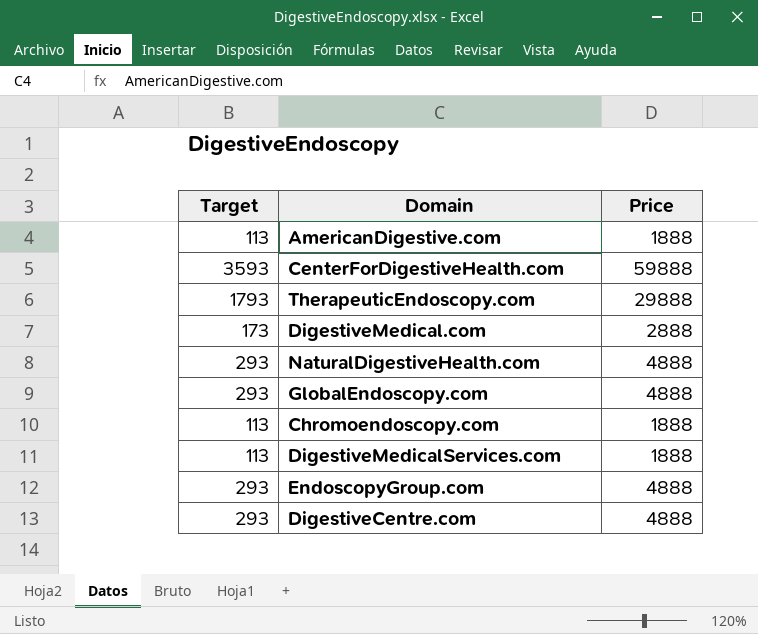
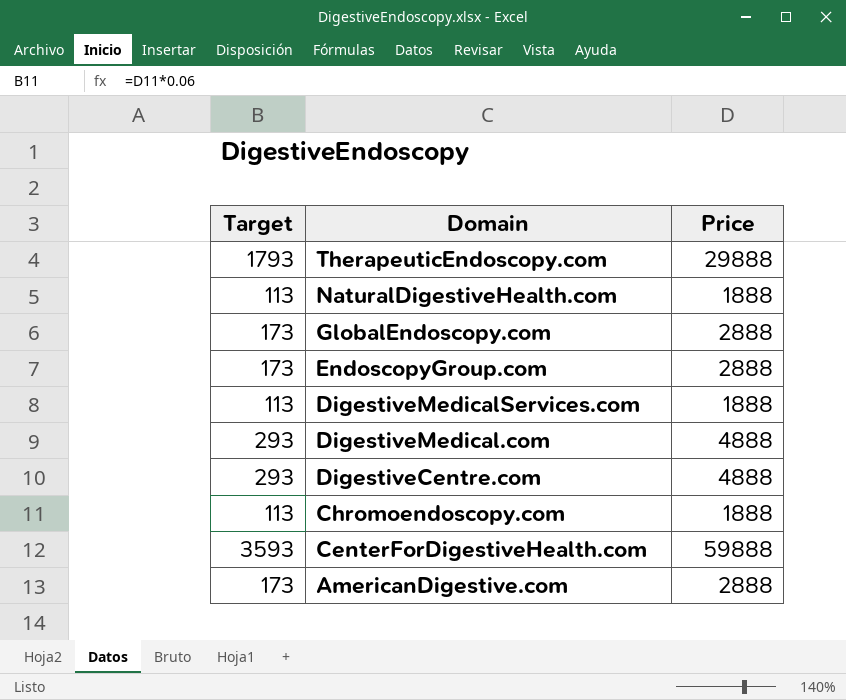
row order: none -> Domain descending
NaturalDigestiveHealth.com | Target: 293 -> 113
NaturalDigestiveHealth.com | Price: 4888 -> 1888
GlobalEndoscopy.com | Target: 293 -> 173
GlobalEndoscopy.com | Price: 4888 -> 2888
EndoscopyGroup.com | Target: 293 -> 173
EndoscopyGroup.com | Price: 4888 -> 2888
DigestiveMedical.com | Target: 173 -> 293
DigestiveMedical.com | Price: 2888 -> 4888
AmericanDigestive.com | Target: 113 -> 173
AmericanDigestive.com | Price: 1888 -> 2888

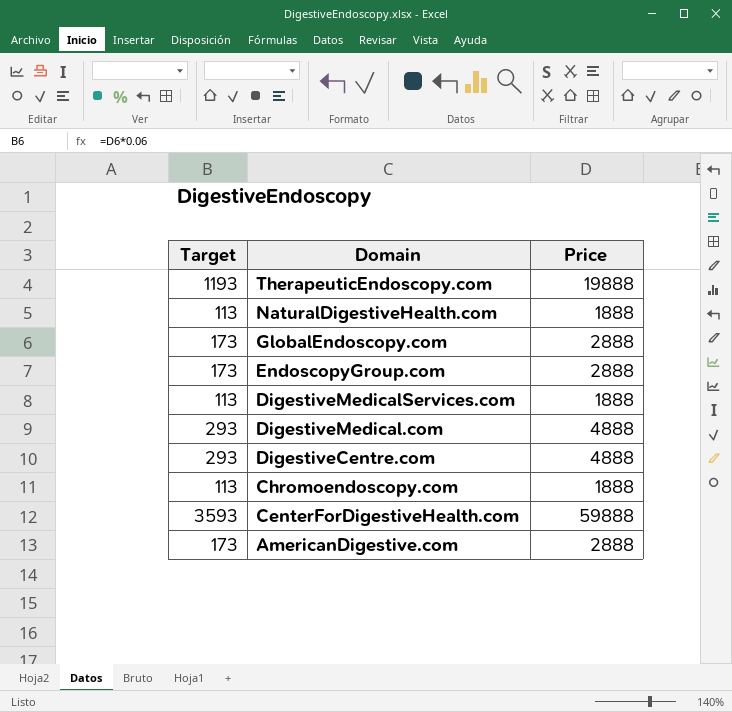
TherapeuticEndoscopy.com | Target: 1793 -> 1193
TherapeuticEndoscopy.com | Price: 29888 -> 19888

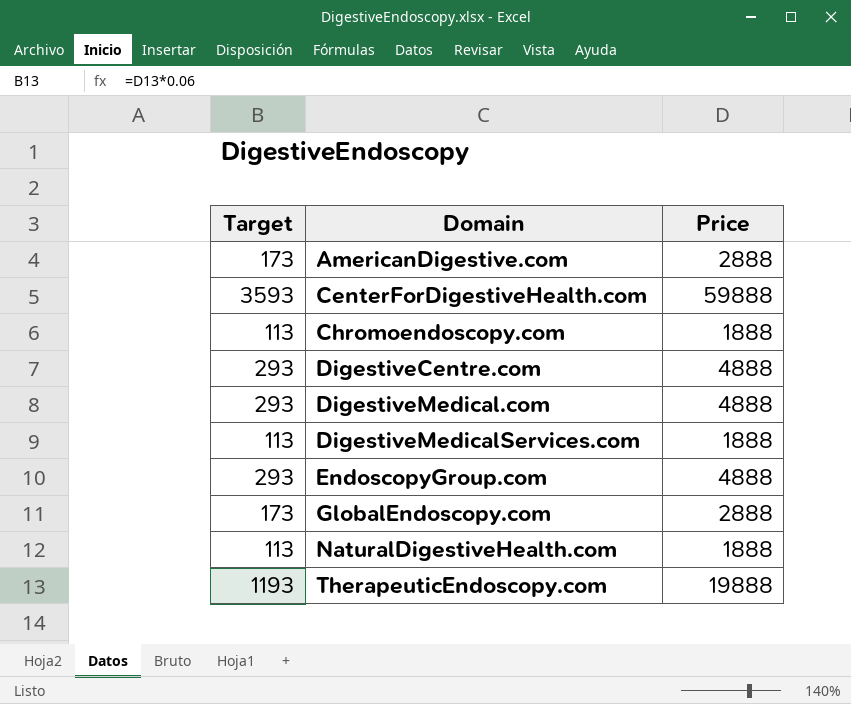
row order: Domain descending -> Domain ascending
EndoscopyGroup.com | Target: 173 -> 293
EndoscopyGroup.com | Price: 2888 -> 4888

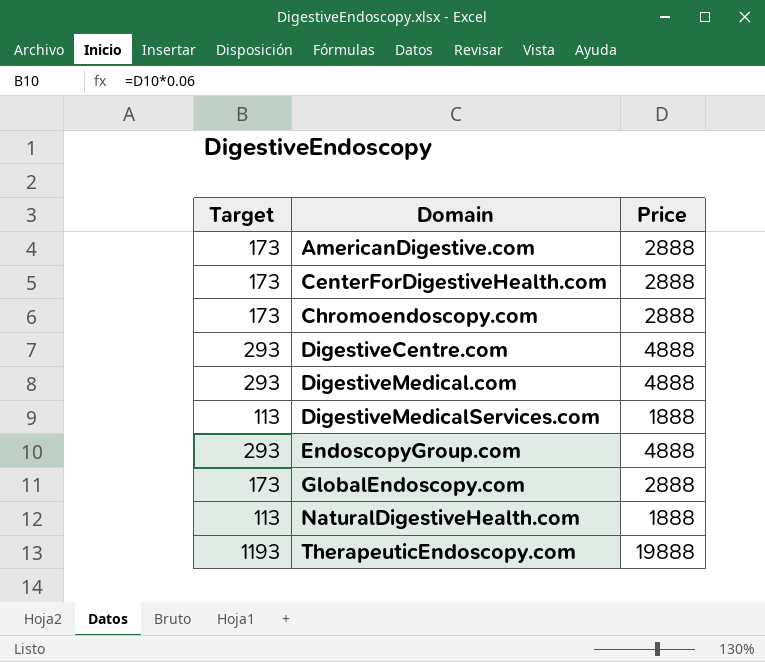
CenterForDigestiveHealth.com | Target: 3593 -> 173
CenterForDigestiveHealth.com | Price: 59888 -> 2888
Chromoendoscopy.com | Target: 113 -> 173
Chromoendoscopy.com | Price: 1888 -> 2888

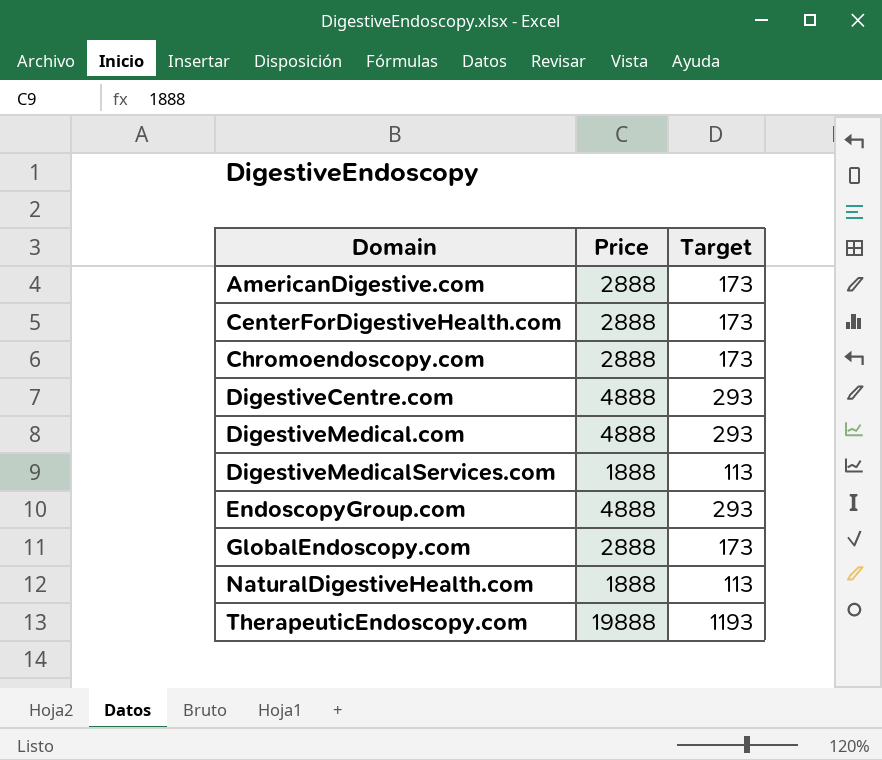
column Target | position: 1 -> 3

